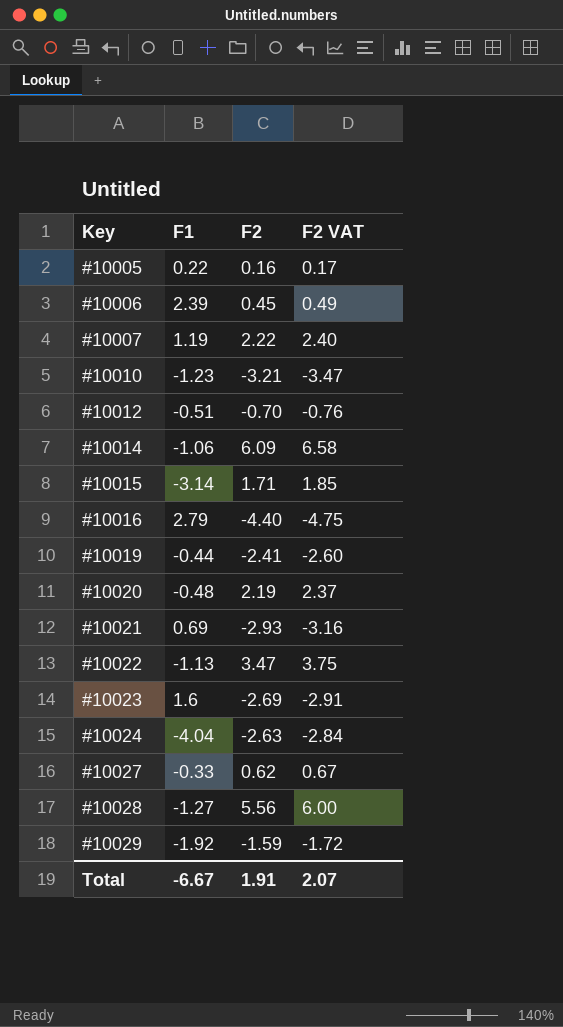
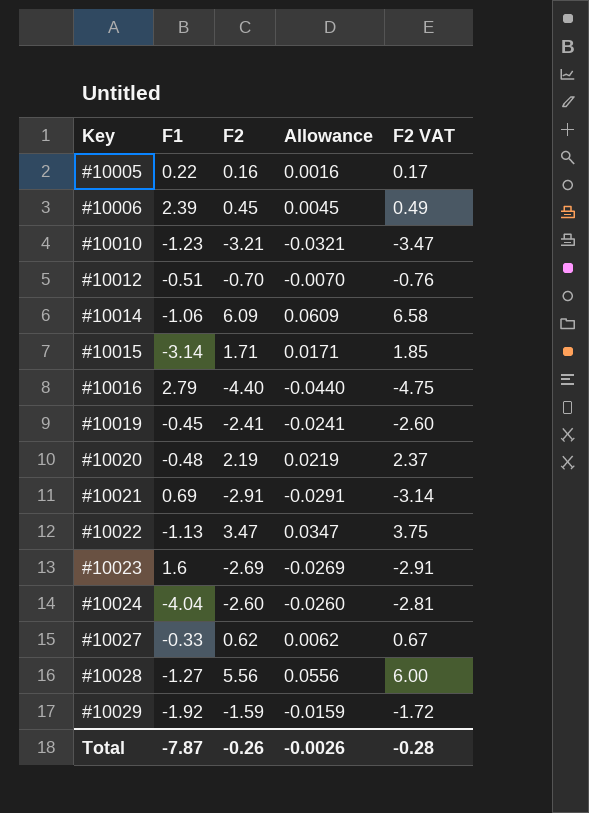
column Allowance | formula: none -> [F2] * 0.01
row #10007: 1.19 | 2.22 | 2.40 -> none
#10019 | F1: -0.44 -> -0.45
#10021 | F2: -2.93 -> -2.91
#10021 | F2 VAT: -3.16 -> -3.14
#10024 | F2: -2.63 -> -2.60
#10024 | F2 VAT: -2.84 -> -2.81
Total | F1: -6.67 -> -7.87
Total | F2: 1.91 -> -0.26
Total | F2 VAT: 2.07 -> -0.28

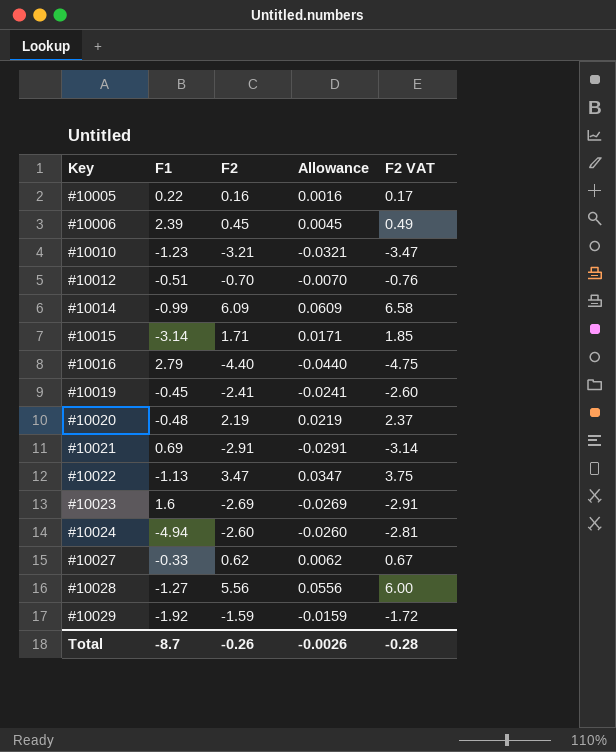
#10014 | F1: -1.06 -> -0.99
#10024 | F1: -4.04 -> -4.94
Total | F1: -7.87 -> -8.7

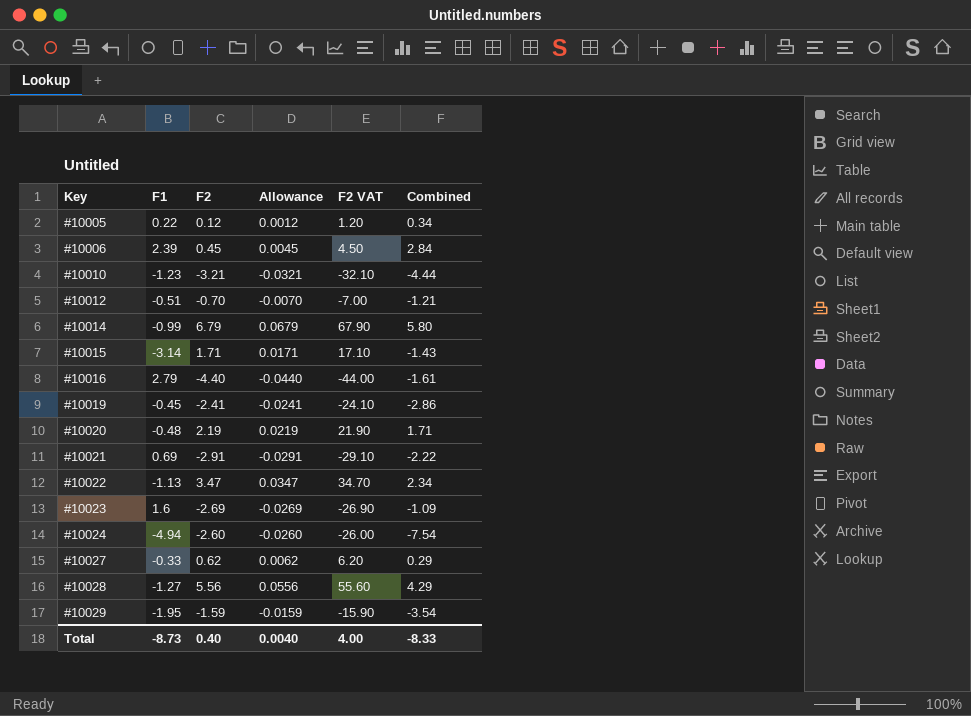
column F2 VAT | formula: [F2] * 1.08 -> [F2] * 10
column Combined | formula: none -> [F1] + [F2]
#10005 | F2: 0.16 -> 0.12
#10005 | Allowance: 0.0016 -> 0.0012
#10014 | F2: 6.09 -> 6.79
#10014 | Allowance: 0.0609 -> 0.0679
#10029 | F1: -1.92 -> -1.95
Total | F1: -8.7 -> -8.73
Total | F2: -0.26 -> 0.40
Total | Allowance: -0.0026 -> 0.0040
Total | F2 VAT: -0.28 -> 4.00

